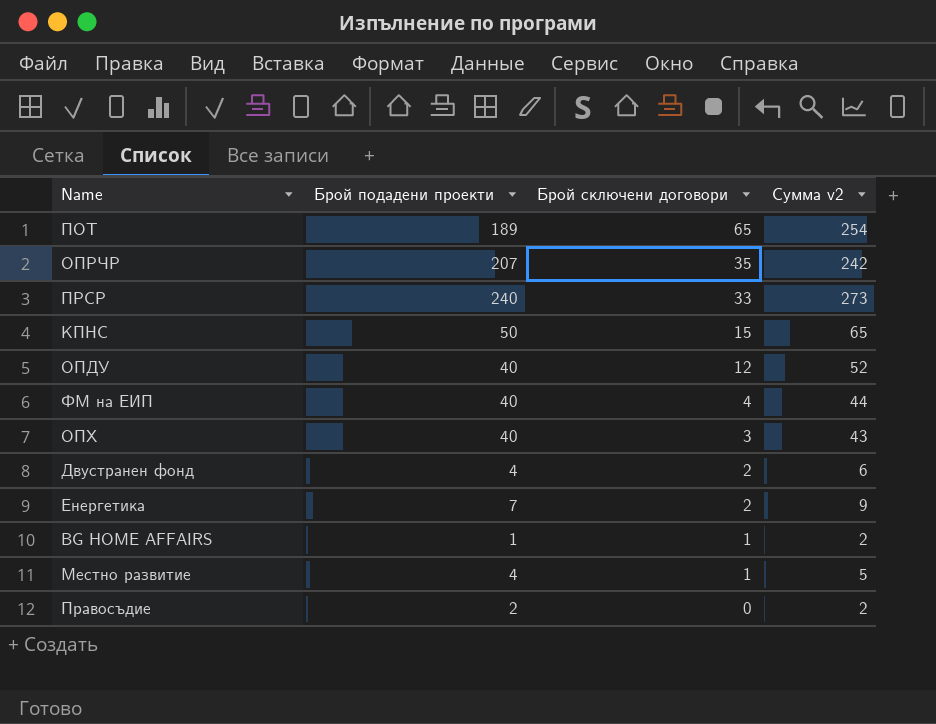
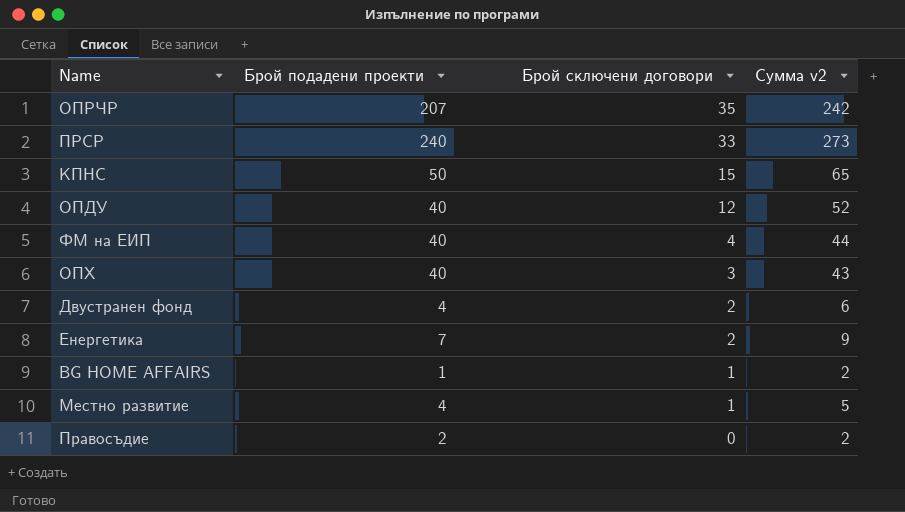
row ПОТ: 189 | 65 | 254 -> none

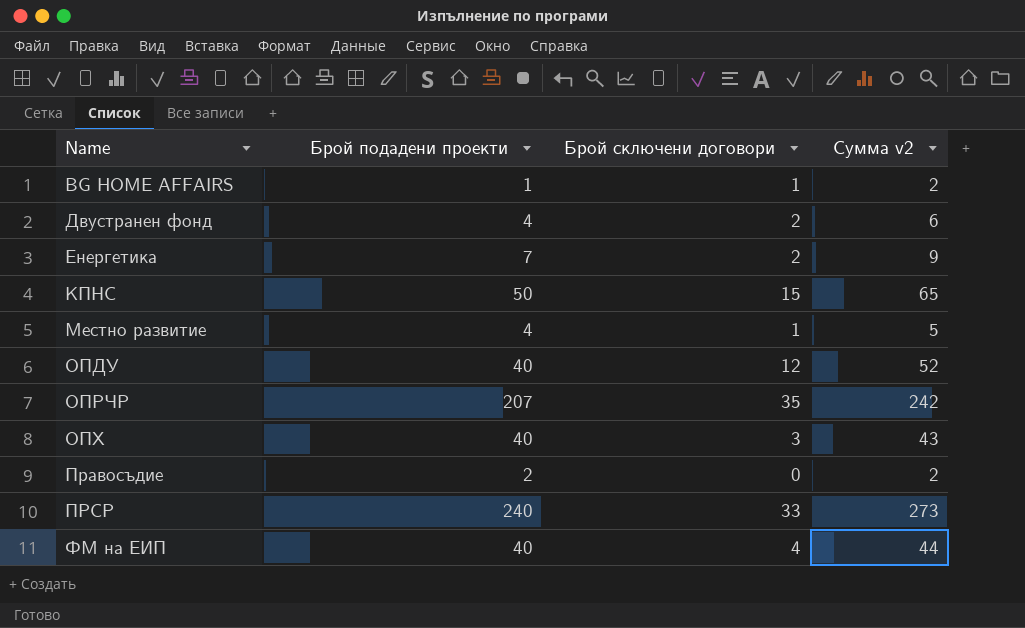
row order: Брой сключени договори descending -> Name ascending

